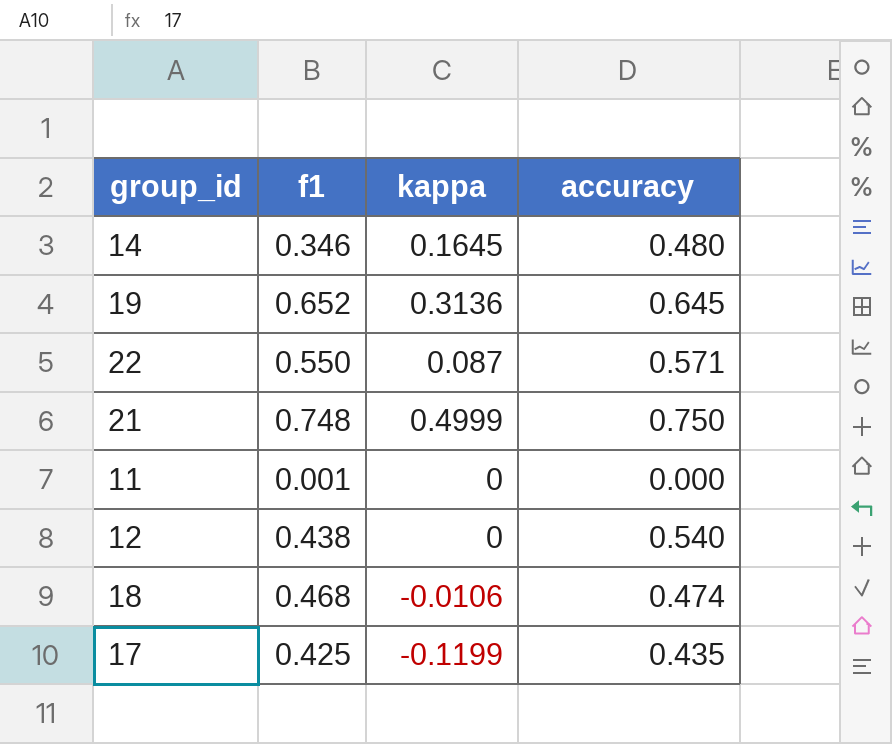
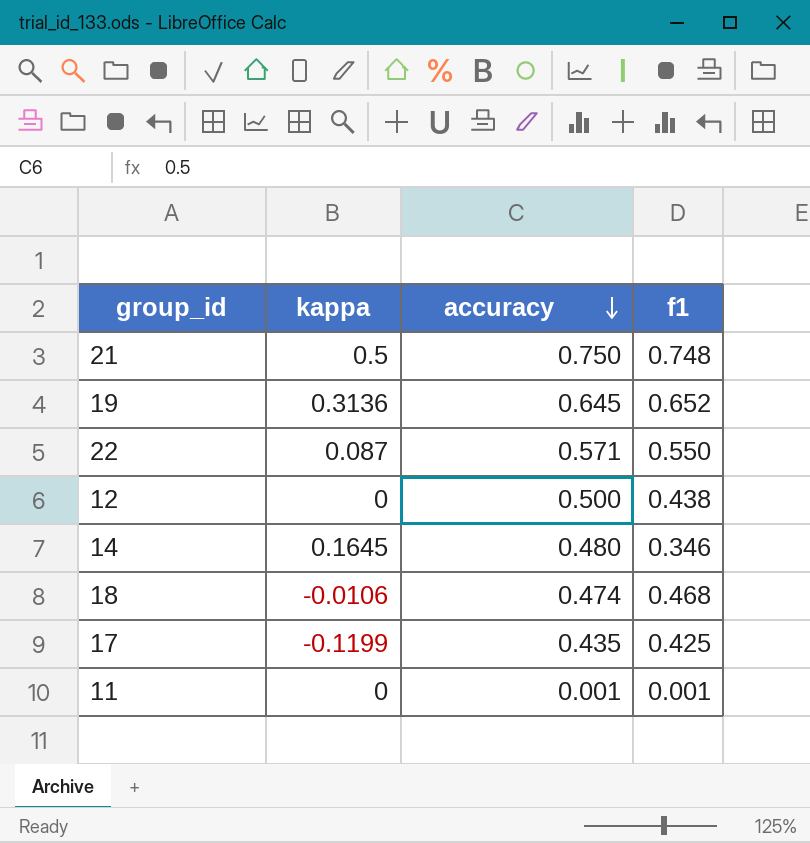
row order: none -> accuracy descending
column f1 | position: 2 -> 4
21 | kappa: 0.4999 -> 0.5
12 | accuracy: 0.540 -> 0.500
11 | accuracy: 0.000 -> 0.001

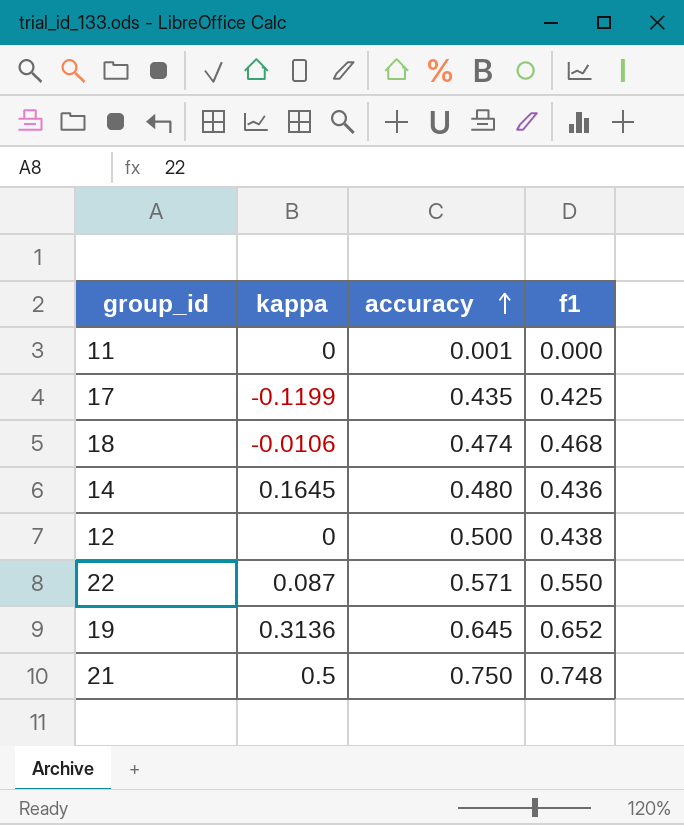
row order: accuracy descending -> accuracy ascending
11 | f1: 0.001 -> 0.000
14 | f1: 0.346 -> 0.436

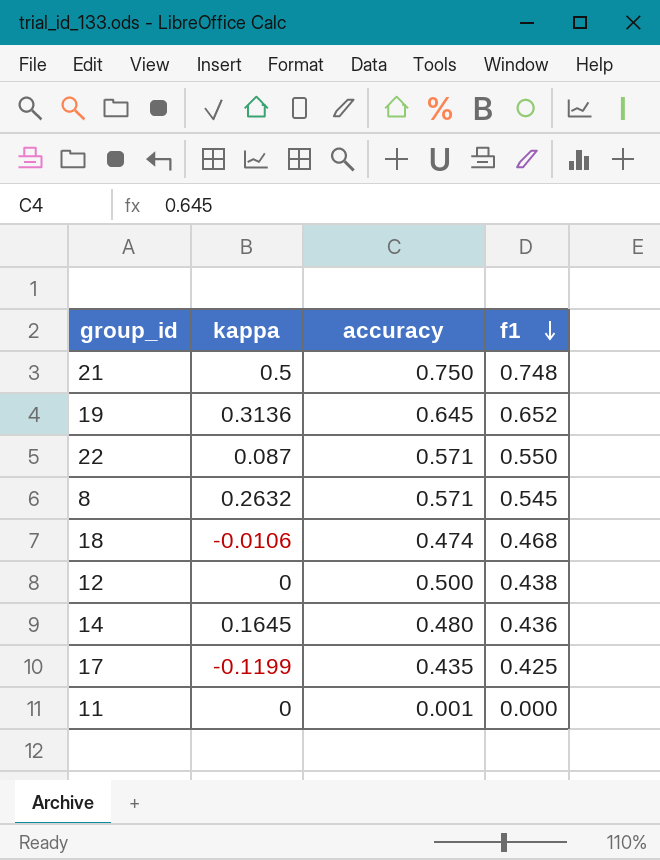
row order: accuracy ascending -> f1 descending
row 8: none -> 0.2632 | 0.571 | 0.545

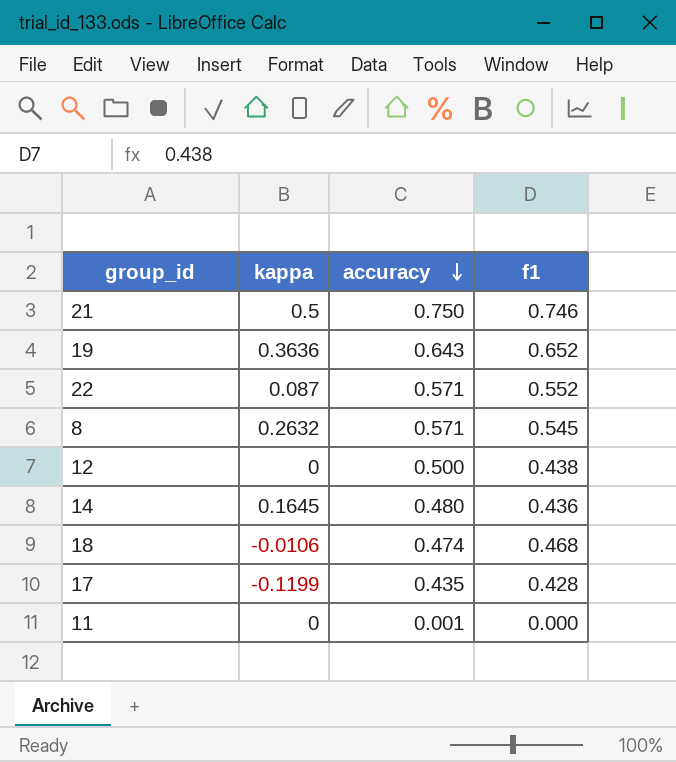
row order: f1 descending -> accuracy descending
21 | f1: 0.748 -> 0.746
19 | kappa: 0.3136 -> 0.3636
19 | accuracy: 0.645 -> 0.643
22 | f1: 0.550 -> 0.552
17 | f1: 0.425 -> 0.428

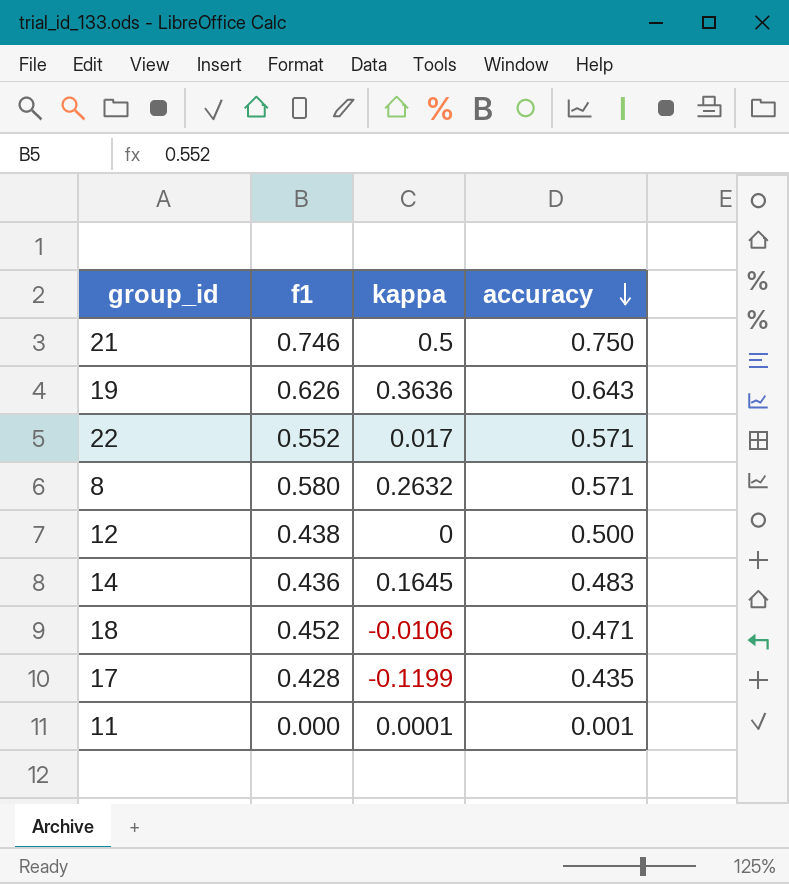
column f1 | position: 4 -> 2
19 | f1: 0.652 -> 0.626
22 | kappa: 0.087 -> 0.017
8 | f1: 0.545 -> 0.580
14 | accuracy: 0.480 -> 0.483
18 | f1: 0.468 -> 0.452
18 | accuracy: 0.474 -> 0.471
11 | kappa: 0 -> 0.0001

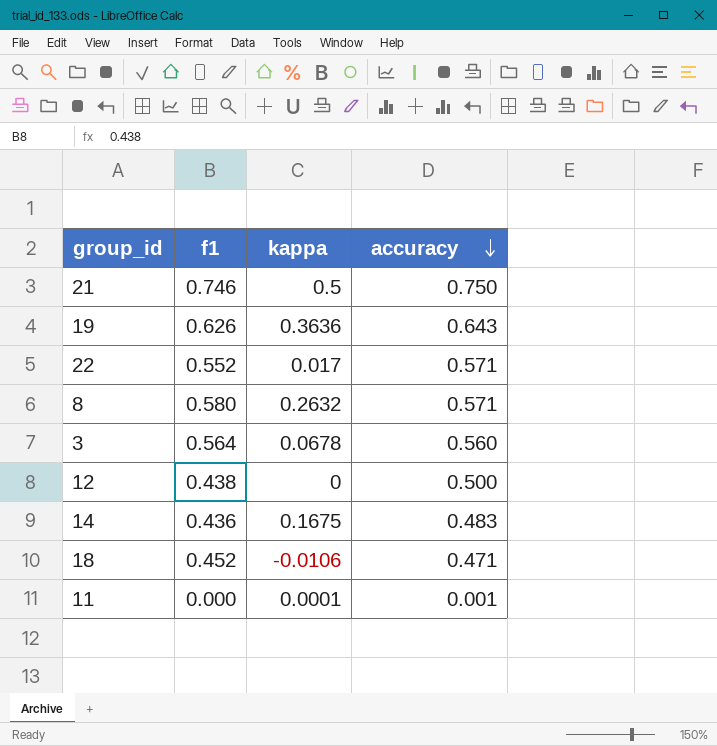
row 17: 0.428 | -0.1199 | 0.435 -> none
row 3: none -> 0.564 | 0.0678 | 0.560
14 | kappa: 0.1645 -> 0.1675

